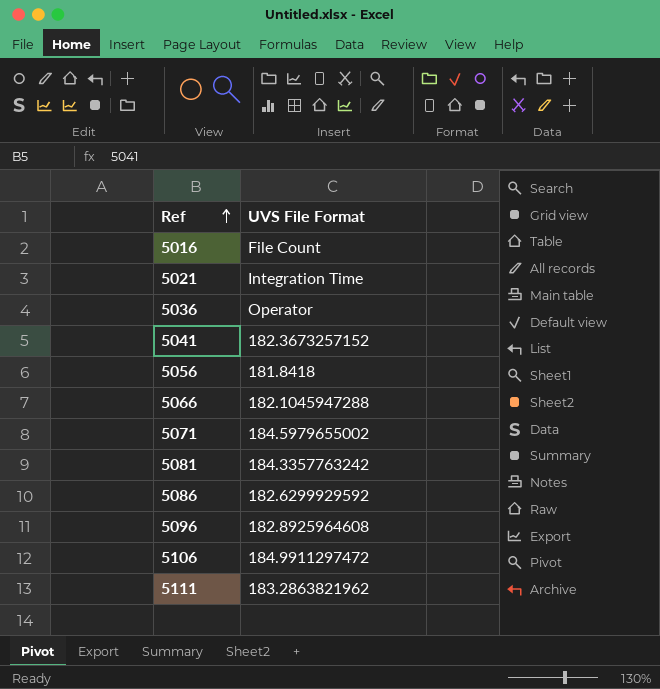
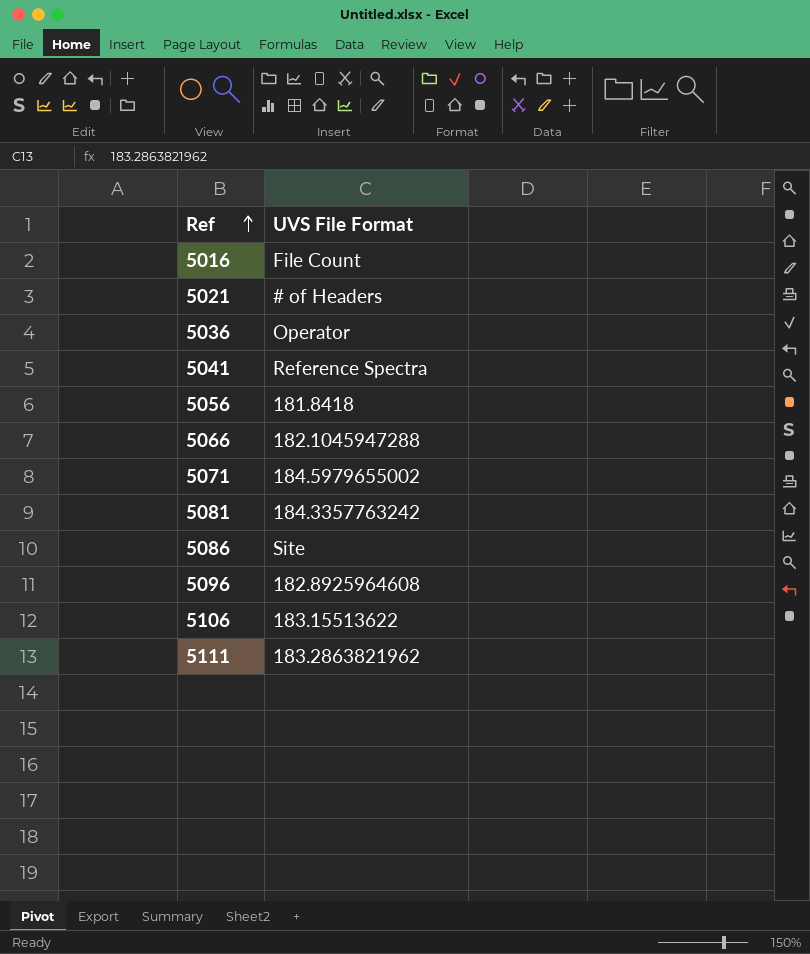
5021 | UVS File Format: Integration Time -> # of Headers
5041 | UVS File Format: 182.3673257152 -> Reference Spectra
5086 | UVS File Format: 182.6299929592 -> Site
5106 | UVS File Format: 184.9911297472 -> 183.15513622

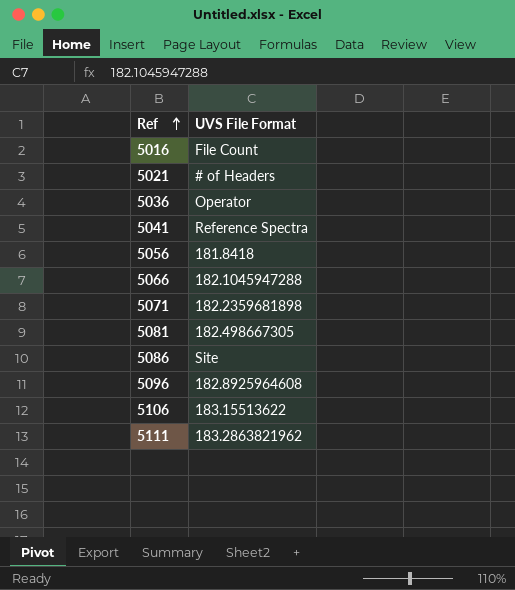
5071 | UVS File Format: 184.5979655002 -> 182.2359681898
5081 | UVS File Format: 184.3357763242 -> 182.498667305

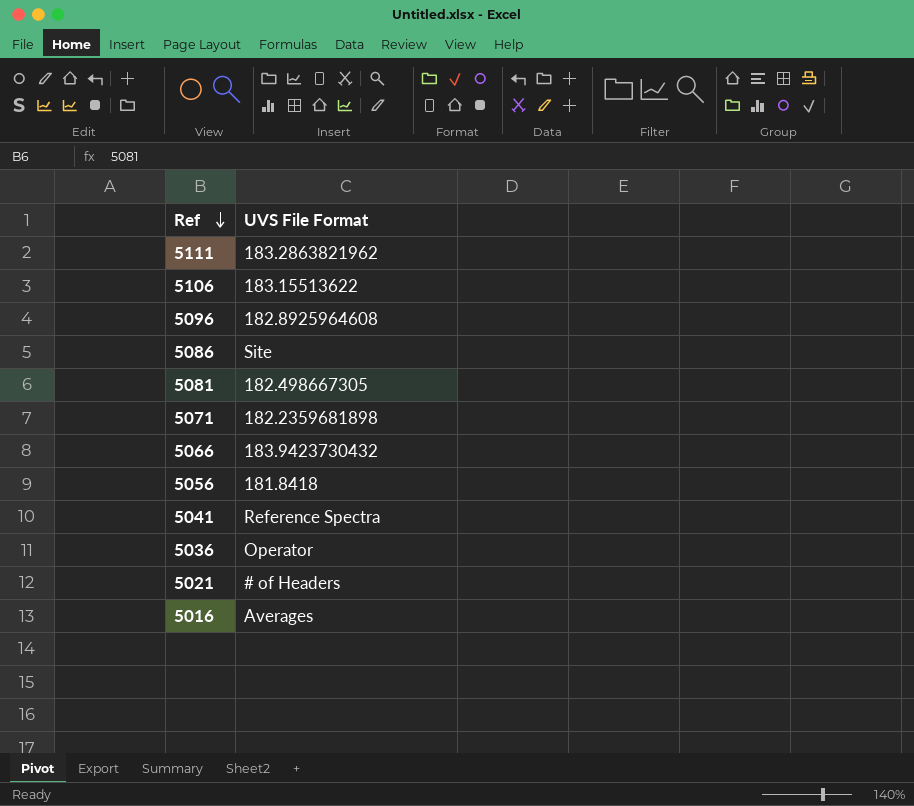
row order: Ref ascending -> Ref descending
5066 | UVS File Format: 182.1045947288 -> 183.9423730432
5016 | UVS File Format: File Count -> Averages

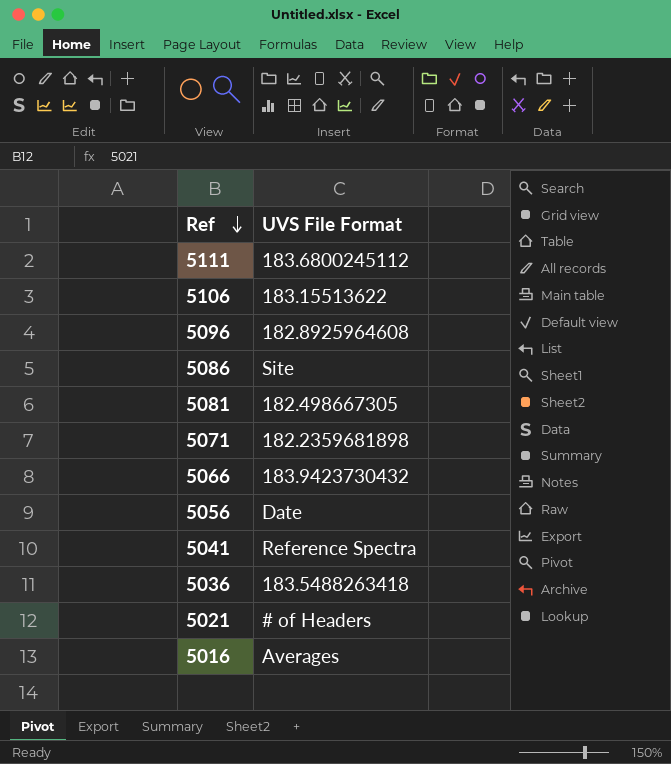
5111 | UVS File Format: 183.2863821962 -> 183.6800245112
5056 | UVS File Format: 181.8418 -> Date
5036 | UVS File Format: Operator -> 183.5488263418

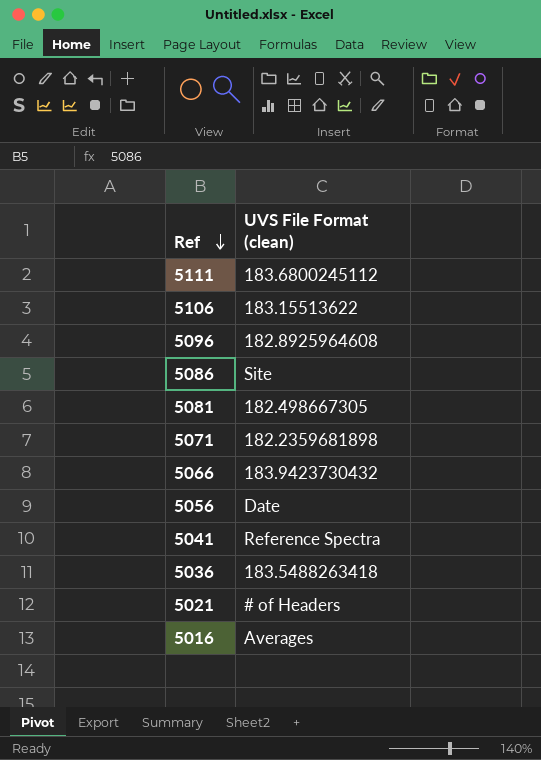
column name: UVS File Format -> UVS File Format (clean)

